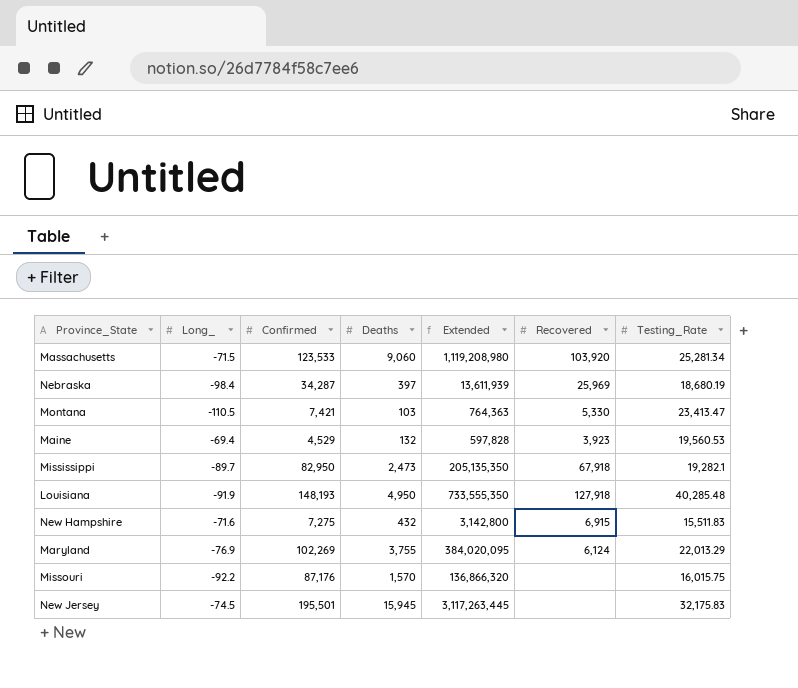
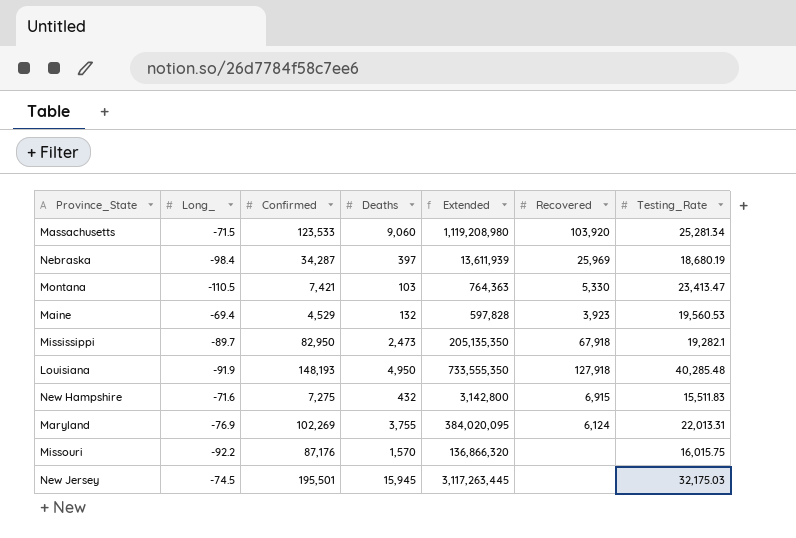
Maryland | Testing_Rate: 22,013.29 -> 22,013.31
New Jersey | Testing_Rate: 32,175.83 -> 32,175.03

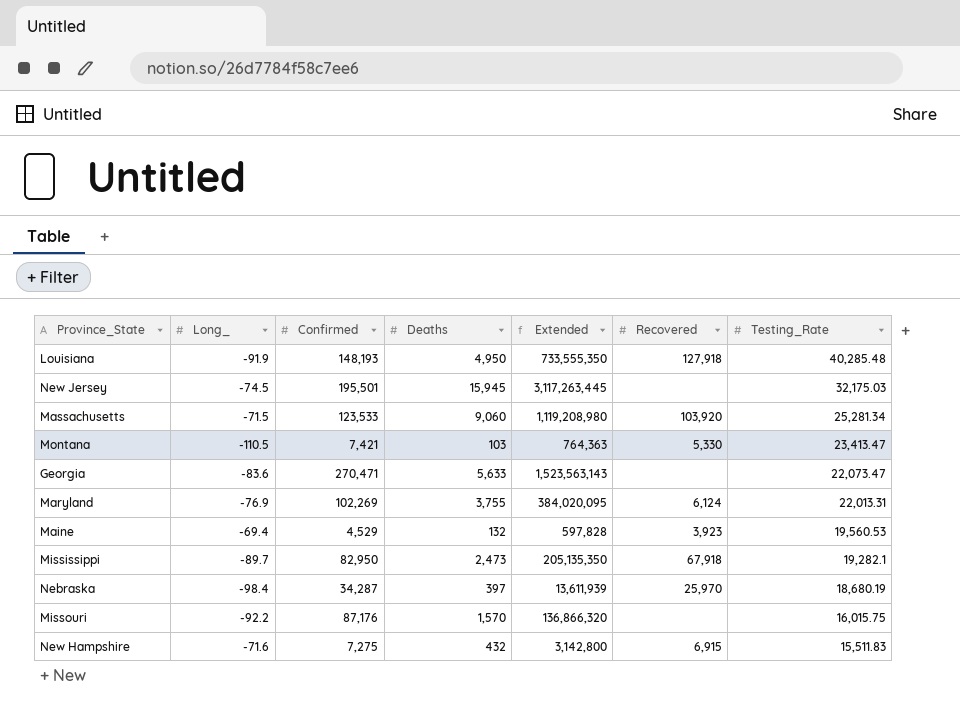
row order: none -> Testing_Rate descending
row Georgia: none -> -83.6 | 270,471 | 5,633 | 1,523,563,143 | none | 22,073.47
Nebraska | Recovered: 25,969 -> 25,970

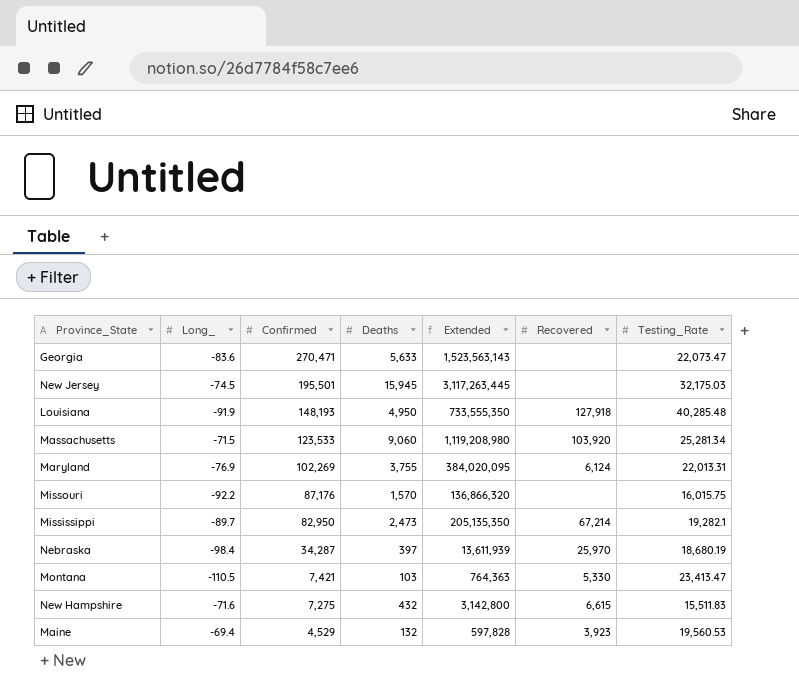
row order: Testing_Rate descending -> Confirmed descending
Mississippi | Recovered: 67,918 -> 67,214
New Hampshire | Recovered: 6,915 -> 6,615

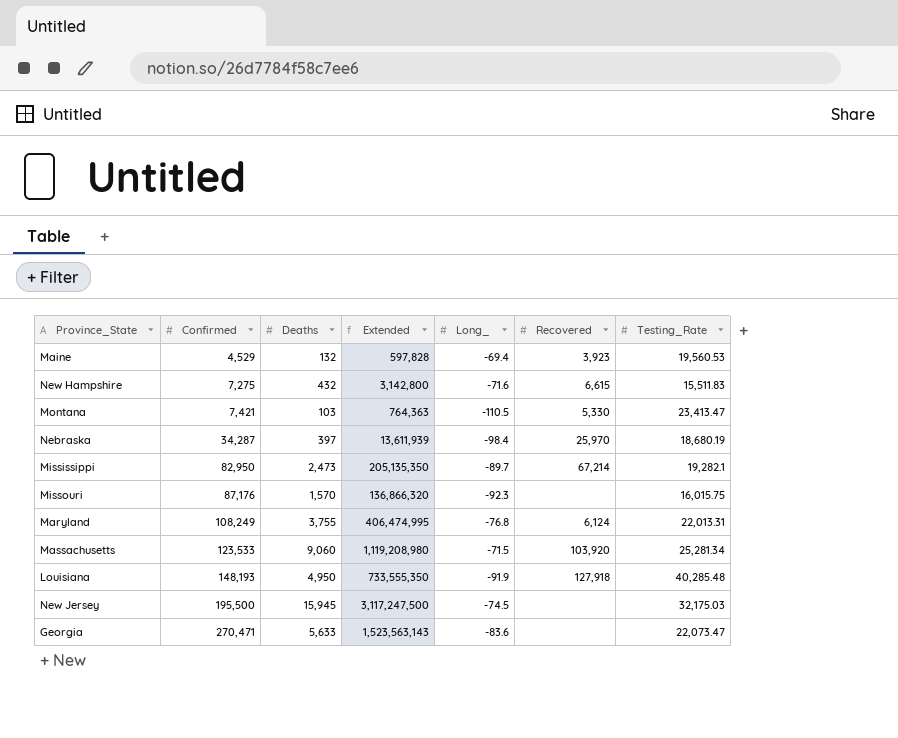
row order: Confirmed descending -> Confirmed ascending
column Long_ | position: 2 -> 5
Missouri | Long_: -92.2 -> -92.3
Maryland | Confirmed: 102,269 -> 108,249
Maryland | Extended: 384,020,095 -> 406,474,995
Maryland | Long_: -76.9 -> -76.8
New Jersey | Confirmed: 195,501 -> 195,500
New Jersey | Extended: 3,117,263,445 -> 3,117,247,500

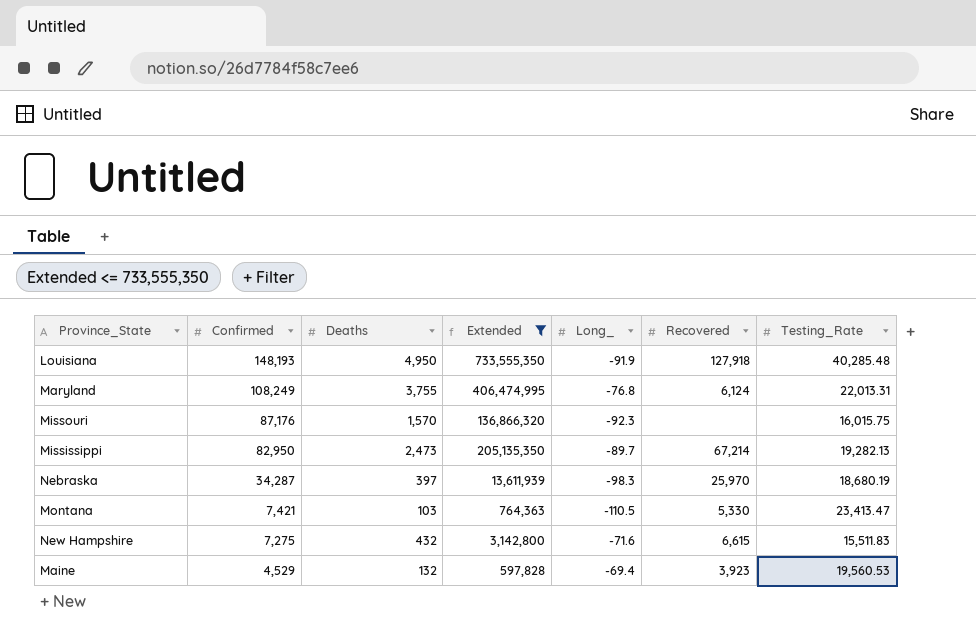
filter: none -> Extended <= 733,555,350
row order: Confirmed ascending -> Confirmed descending
Mississippi | Testing_Rate: 19,282.1 -> 19,282.13
Nebraska | Long_: -98.4 -> -98.3

